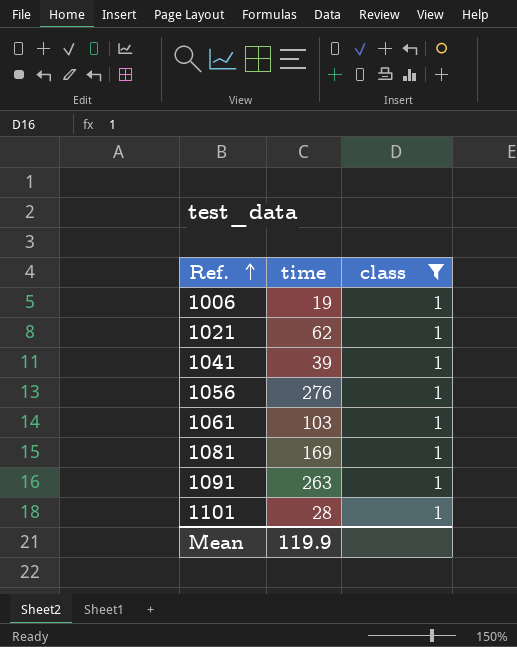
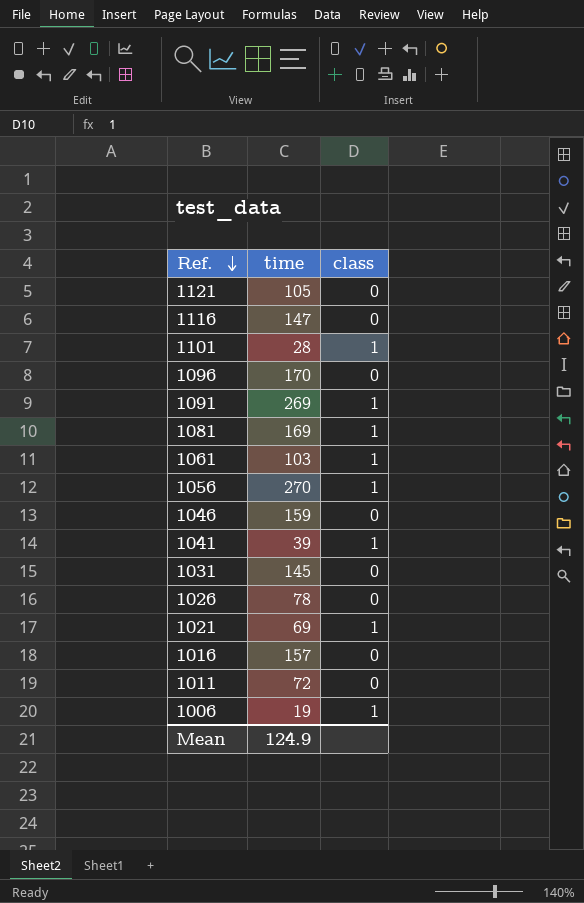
filter: class = 1 -> none
row order: Ref. ascending -> Ref. descending
1091 | time: 263 -> 269
1056 | time: 276 -> 270
1021 | time: 62 -> 69
Mean | time: 119.9 -> 124.9

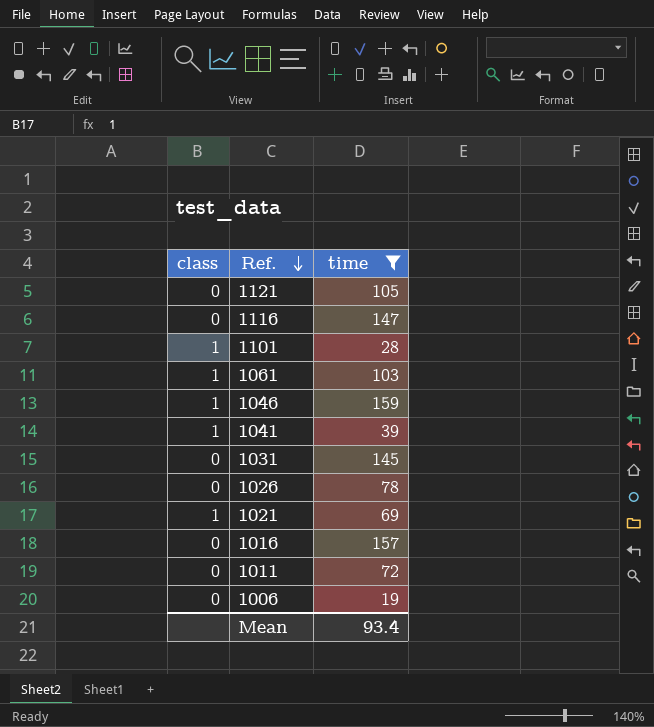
filter: none -> time <= 159
column class | position: 3 -> 1
1046 | class: 0 -> 1
1006 | class: 1 -> 0
Mean | time: 124.9 -> 93.4

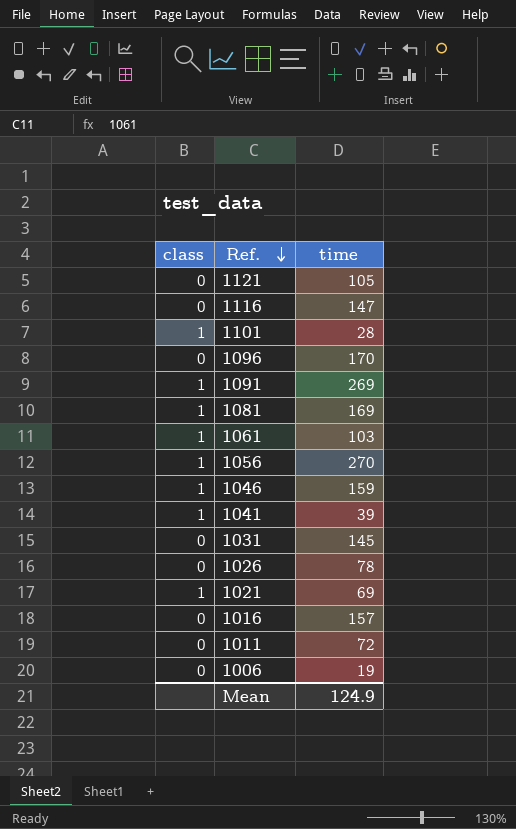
filter: time <= 159 -> none
Mean | time: 93.4 -> 124.9

